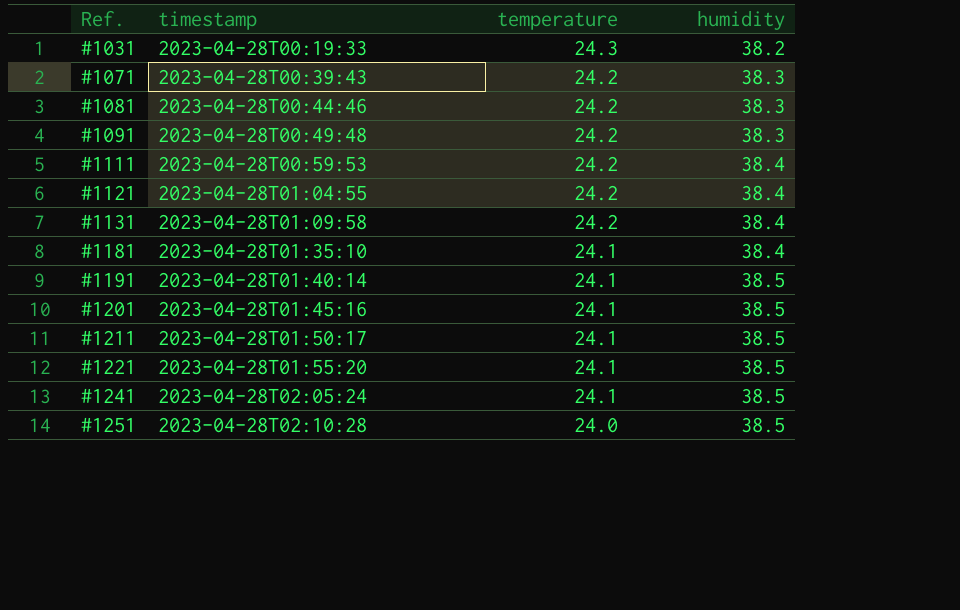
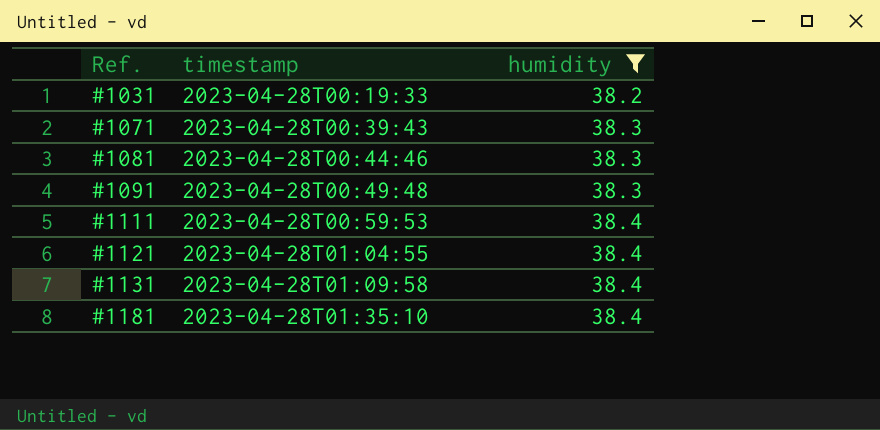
filter: none -> humidity != 38.5
column temperature | position: 3 -> none

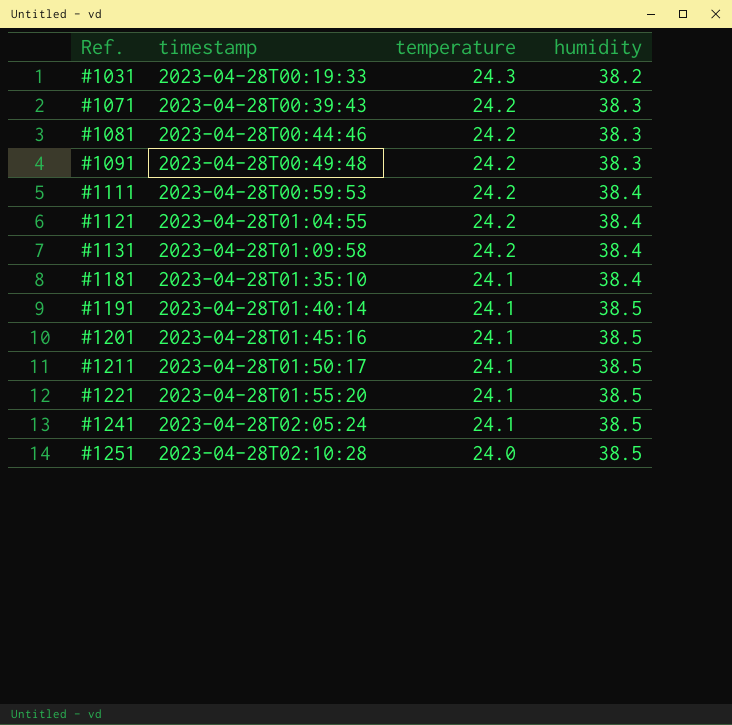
filter: humidity != 38.5 -> none
column temperature | position: none -> 3

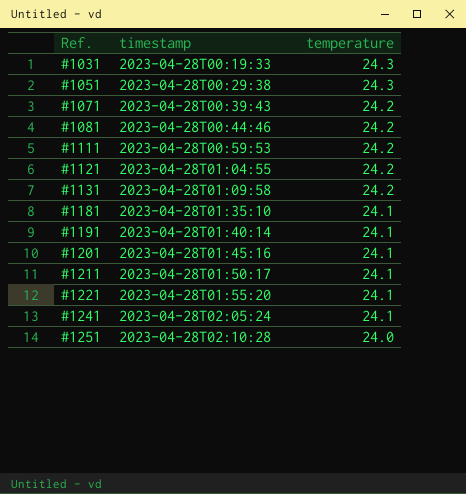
column humidity | position: 4 -> none
row #1091: 2023-04-28T00:49:48 | 24.2 | 38.3 -> none
row #1051: none -> 2023-04-28T00:29:38 | 24.3

